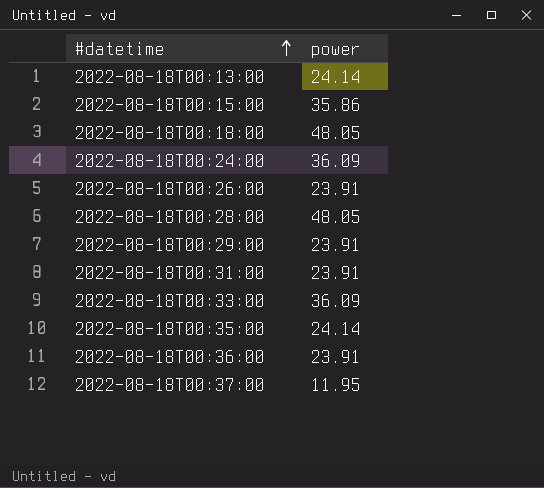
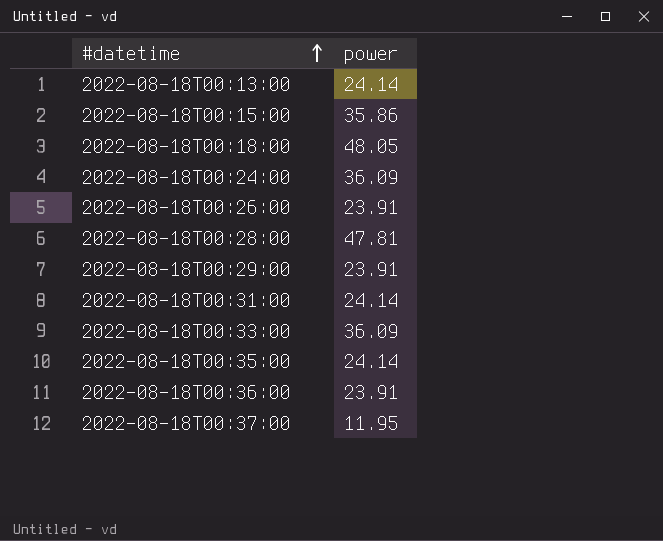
2022-08-18T00:28:00 | power: 48.05 -> 47.81
2022-08-18T00:31:00 | power: 23.91 -> 24.14

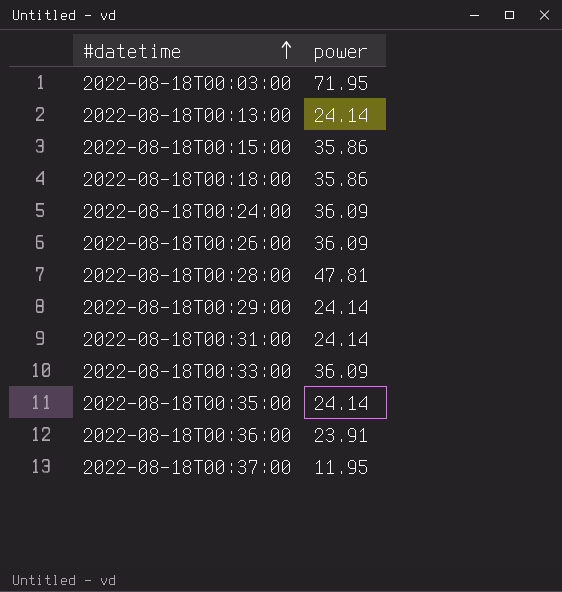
row 2022-08-18T00:03:00: none -> 71.95
2022-08-18T00:18:00 | power: 48.05 -> 35.86
2022-08-18T00:26:00 | power: 23.91 -> 36.09
2022-08-18T00:29:00 | power: 23.91 -> 24.14

